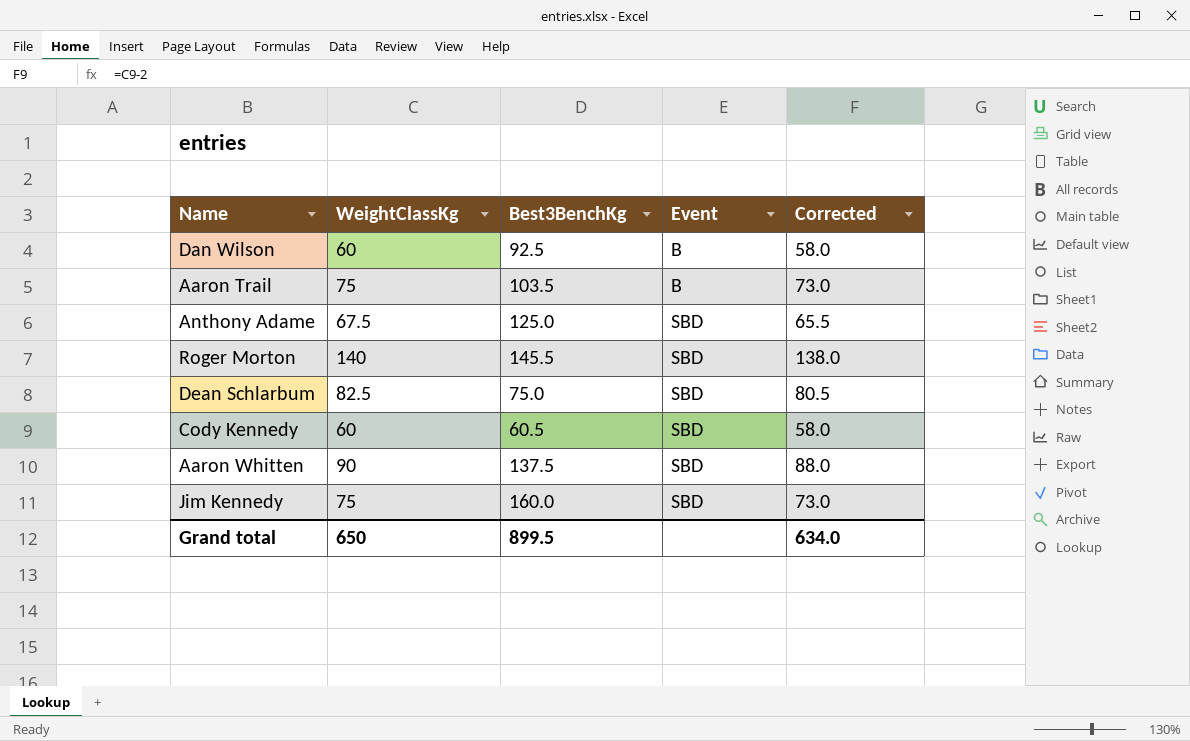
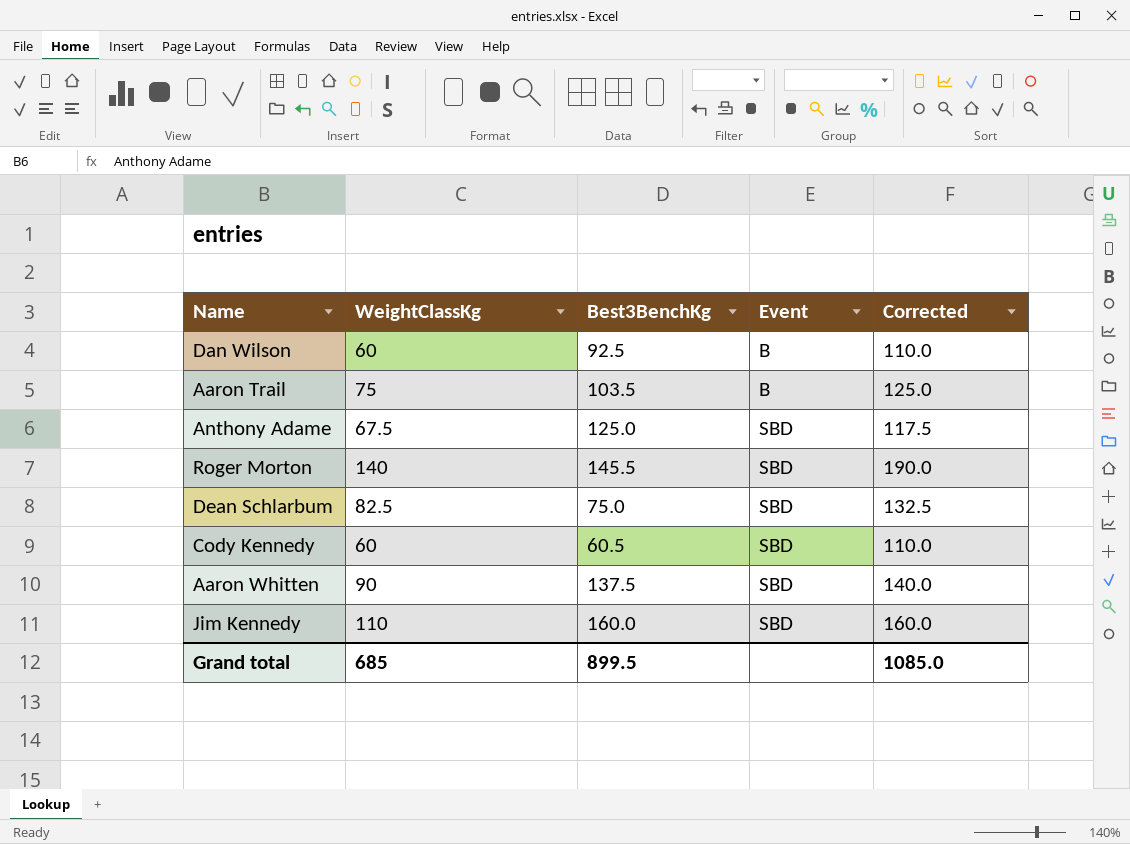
column Corrected | formula: [WeightClassKg] - 2 -> [WeightClassKg] + 50
Jim Kennedy | WeightClassKg: 75 -> 110
Grand total | WeightClassKg: 650 -> 685
Grand total | Corrected: 634.0 -> 1085.0

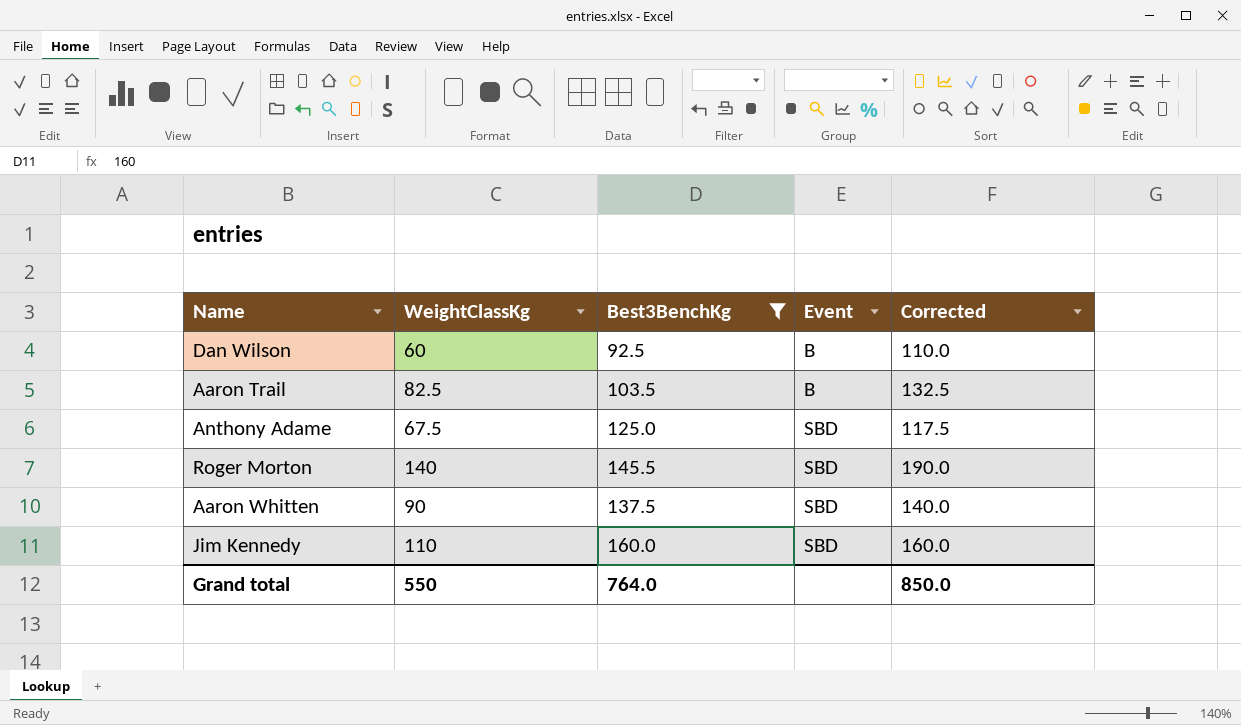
filter: none -> Best3BenchKg >= 92.5
Aaron Trail | WeightClassKg: 75 -> 82.5
Aaron Trail | Corrected: 125.0 -> 132.5
Grand total | WeightClassKg: 685 -> 550
Grand total | Best3BenchKg: 899.5 -> 764.0
Grand total | Corrected: 1085.0 -> 850.0

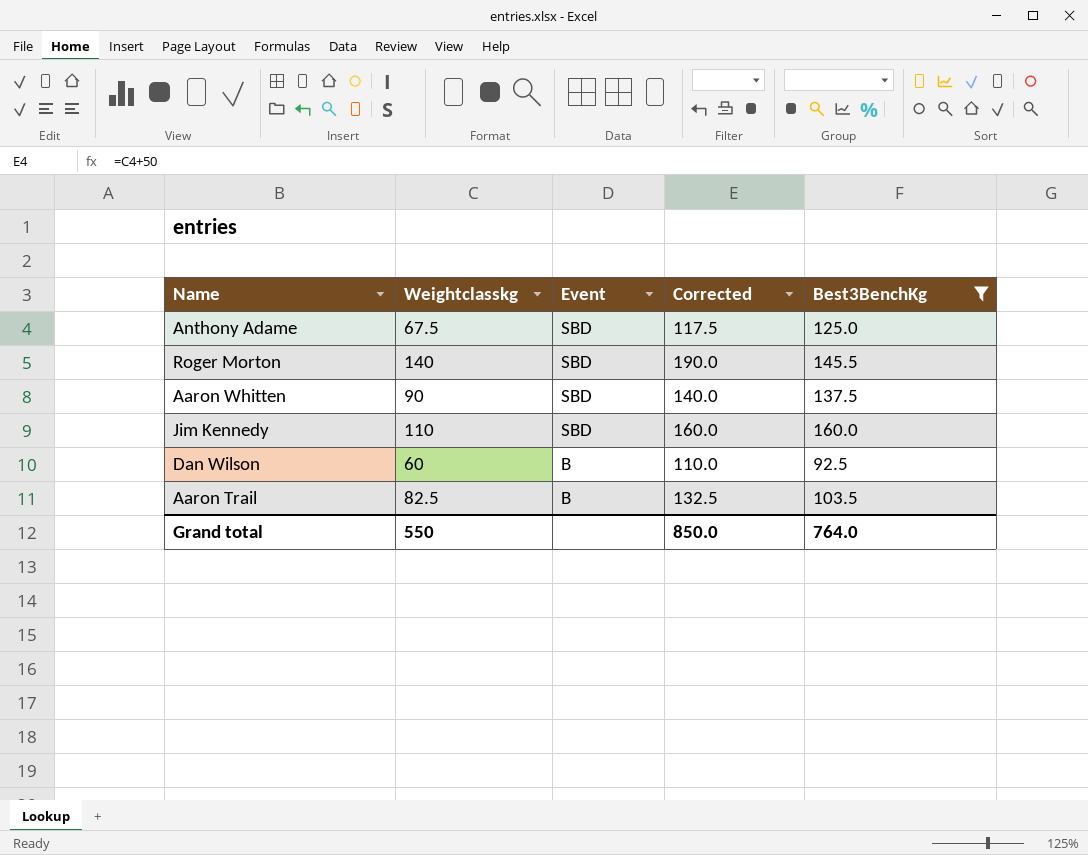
row order: Event ascending -> Event descending
column name: WeightClassKg -> Weightclasskg
column Best3BenchKg | position: 3 -> 5

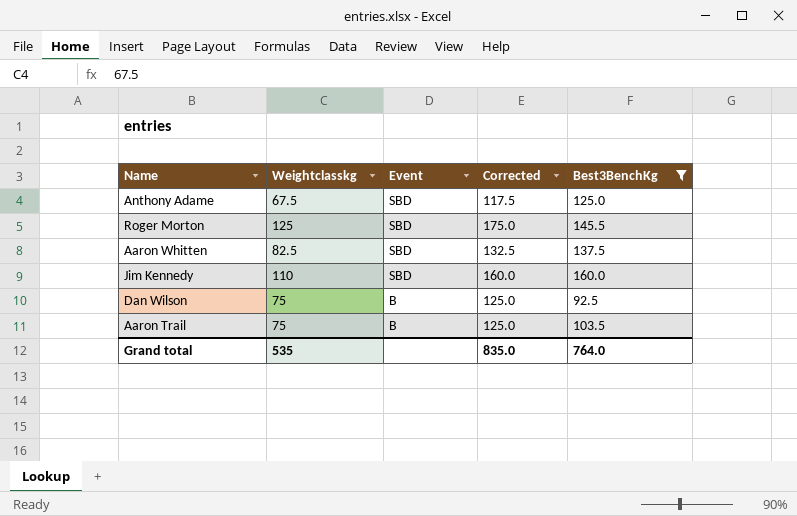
Roger Morton | Weightclasskg: 140 -> 125
Roger Morton | Corrected: 190.0 -> 175.0
Aaron Whitten | Weightclasskg: 90 -> 82.5
Aaron Whitten | Corrected: 140.0 -> 132.5
Dan Wilson | Weightclasskg: 60 -> 75
Dan Wilson | Corrected: 110.0 -> 125.0
Aaron Trail | Weightclasskg: 82.5 -> 75
Aaron Trail | Corrected: 132.5 -> 125.0
Grand total | Weightclasskg: 550 -> 535
Grand total | Corrected: 850.0 -> 835.0

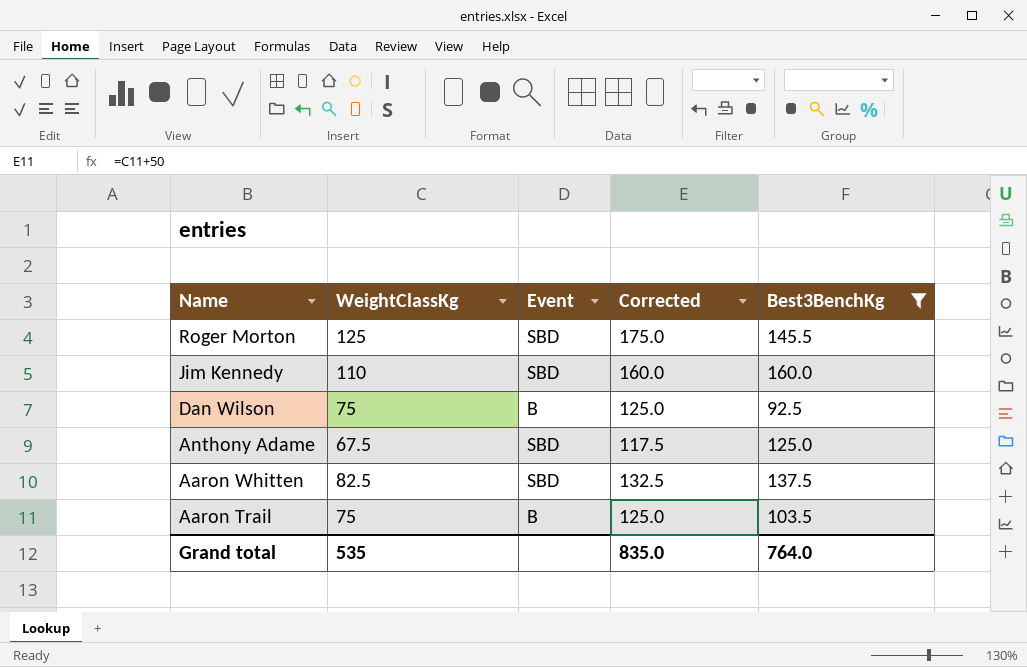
row order: Event descending -> Name descending
column name: Weightclasskg -> WeightClassKg

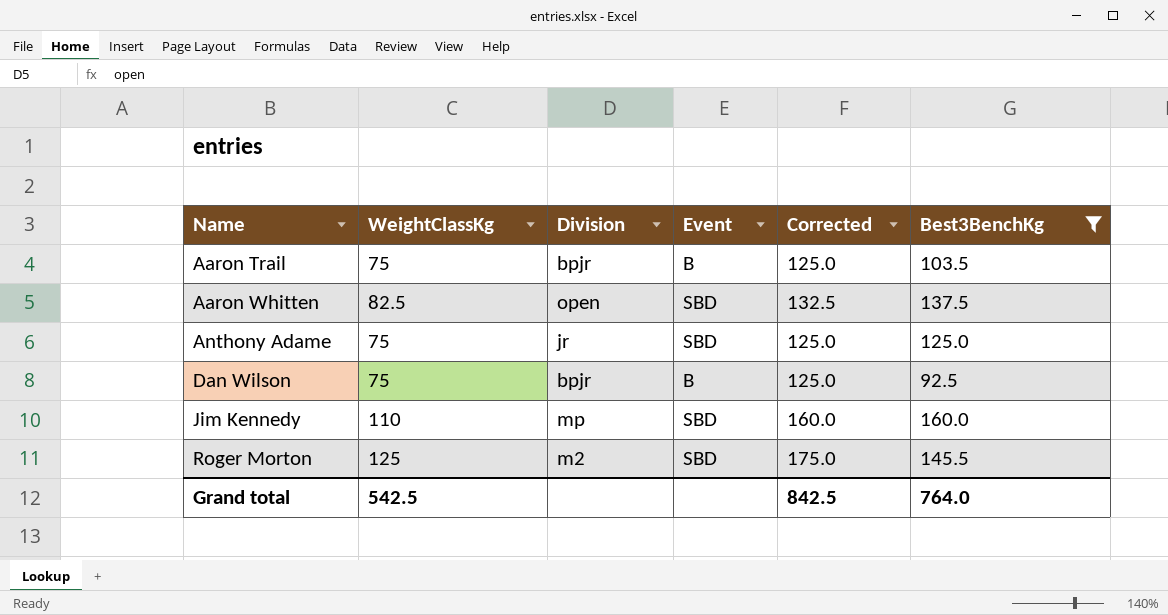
row order: Name descending -> Name ascending
column Division | position: none -> 3
Anthony Adame | WeightClassKg: 67.5 -> 75
Anthony Adame | Corrected: 117.5 -> 125.0
Grand total | WeightClassKg: 535 -> 542.5
Grand total | Corrected: 835.0 -> 842.5

